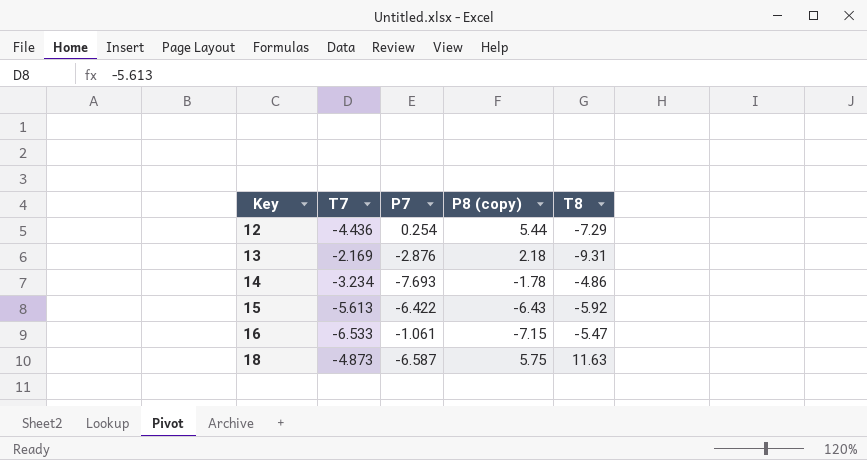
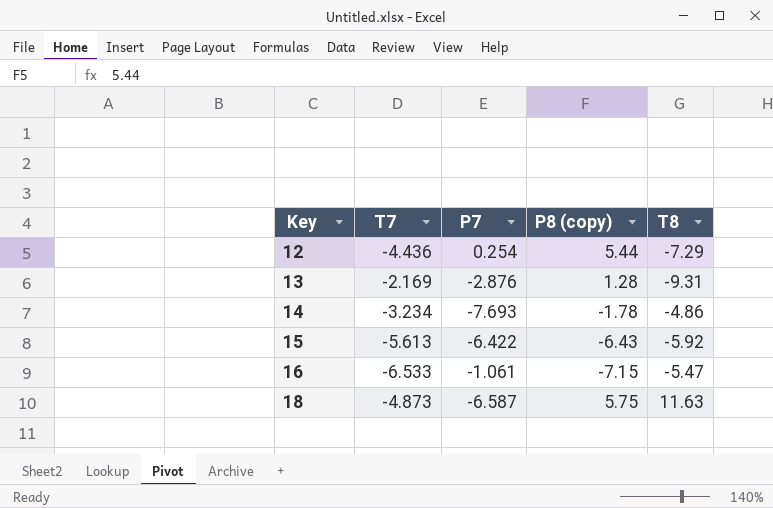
13 | P8 (copy): 2.18 -> 1.28

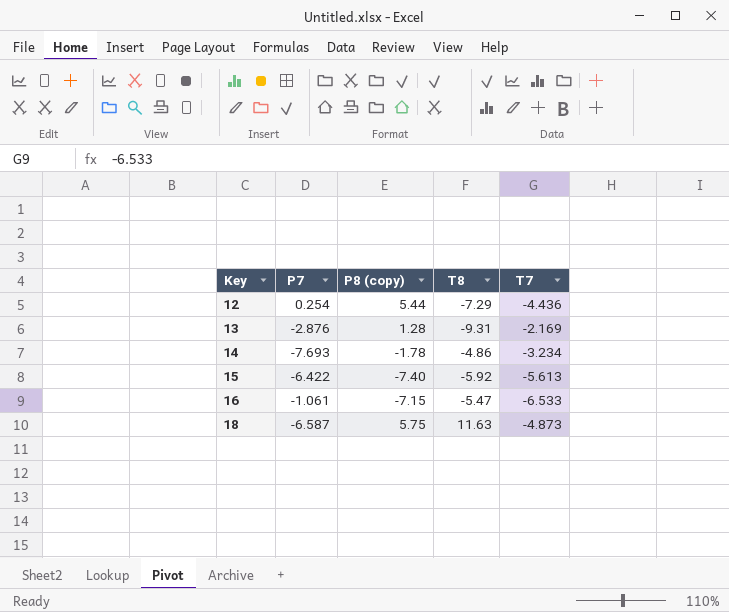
column T7 | position: 2 -> 5
15 | P8 (copy): -6.43 -> -7.40

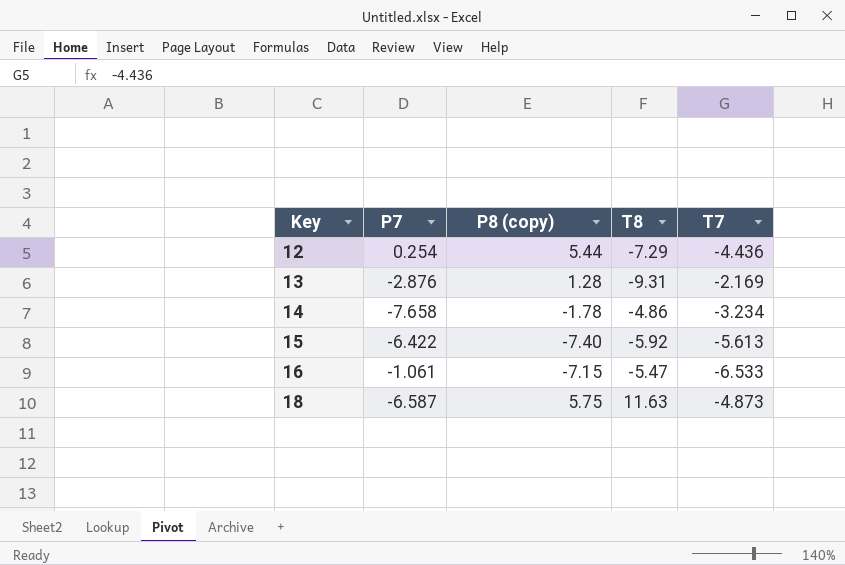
14 | P7: -7.693 -> -7.658

